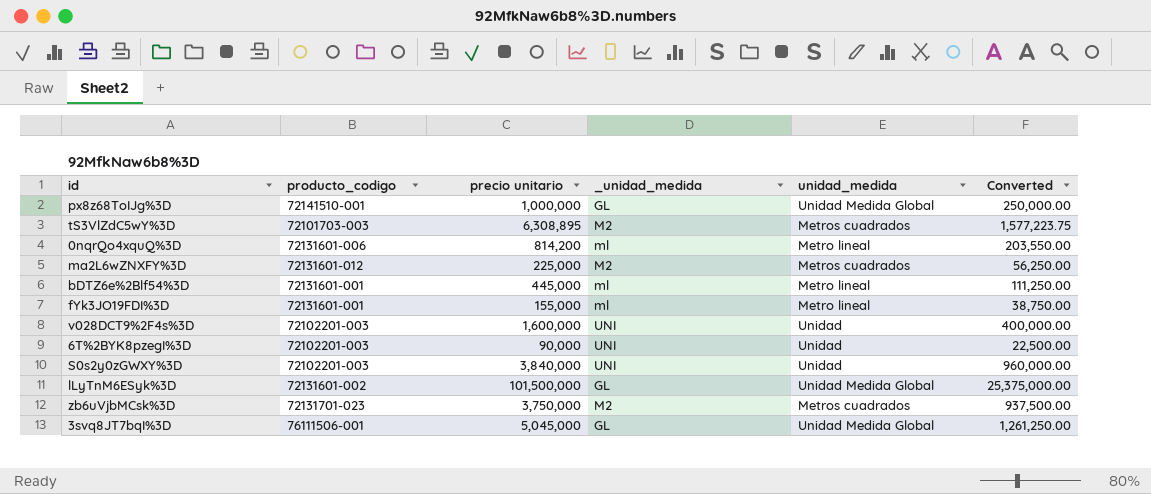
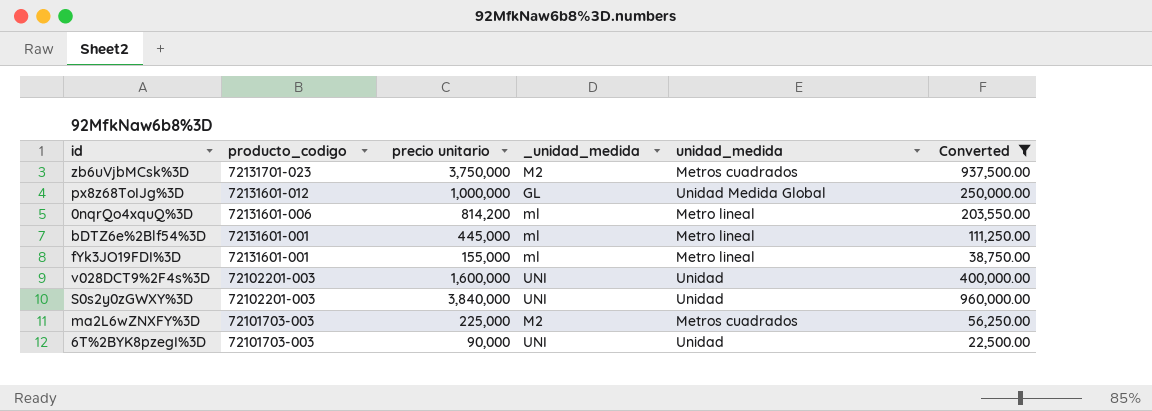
filter: none -> Converted <= 960,000.00
row order: none -> producto_codigo descending
px8z68ToIJg%3D | producto_codigo: 72141510-001 -> 72131601-012
ma2L6wZNXFY%3D | producto_codigo: 72131601-012 -> 72101703-003
6T%2BYK8pzegI%3D | producto_codigo: 72102201-003 -> 72101703-003

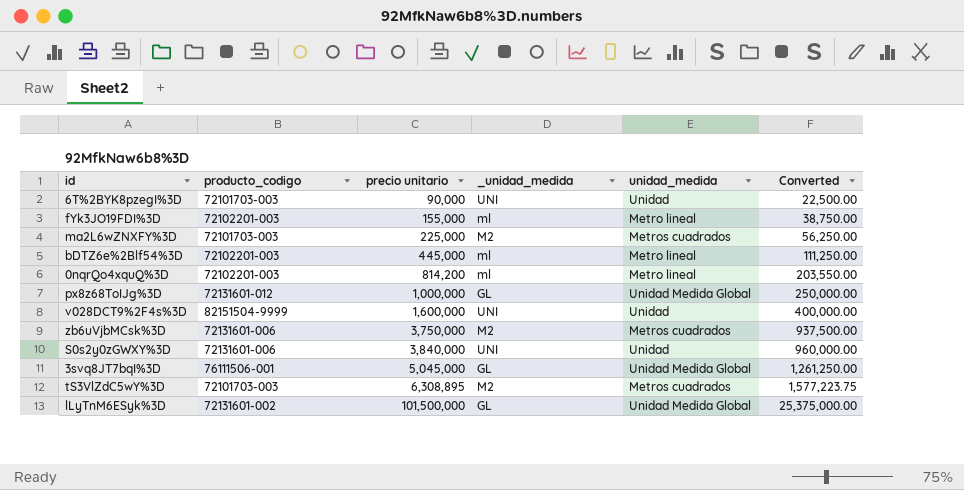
filter: Converted <= 960,000.00 -> none
row order: producto_codigo descending -> precio unitario ascending
fYk3JO19FDI%3D | producto_codigo: 72131601-001 -> 72102201-003
bDTZ6e%2Blf54%3D | producto_codigo: 72131601-001 -> 72102201-003
0nqrQo4xquQ%3D | producto_codigo: 72131601-006 -> 72102201-003
v028DCT9%2F4s%3D | producto_codigo: 72102201-003 -> 82151504-9999
zb6uVjbMCsk%3D | producto_codigo: 72131701-023 -> 72131601-006
S0s2y0zGWXY%3D | producto_codigo: 72102201-003 -> 72131601-006

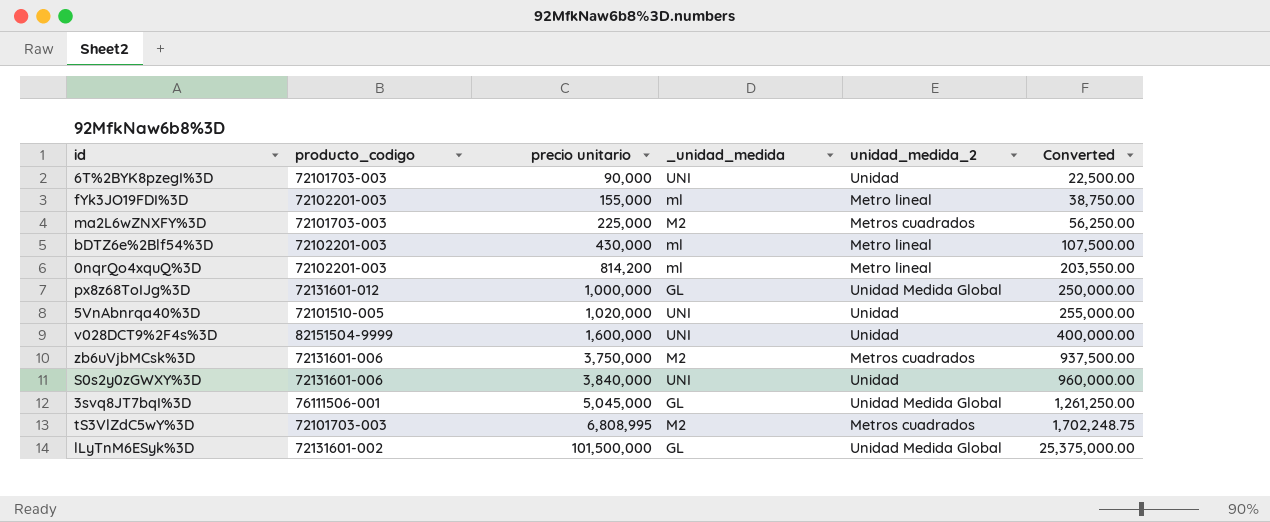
column name: unidad_medida -> unidad_medida_2
bDTZ6e%2Blf54%3D | precio unitario: 445,000 -> 430,000
bDTZ6e%2Blf54%3D | Converted: 111,250.00 -> 107,500.00
row 5VnAbnrqa40%3D: none -> 72101510-005 | 1,020,000 | UNI | Unidad | 255,000.00
tS3VlZdC5wY%3D | precio unitario: 6,308,895 -> 6,808,995
tS3VlZdC5wY%3D | Converted: 1,577,223.75 -> 1,702,248.75

